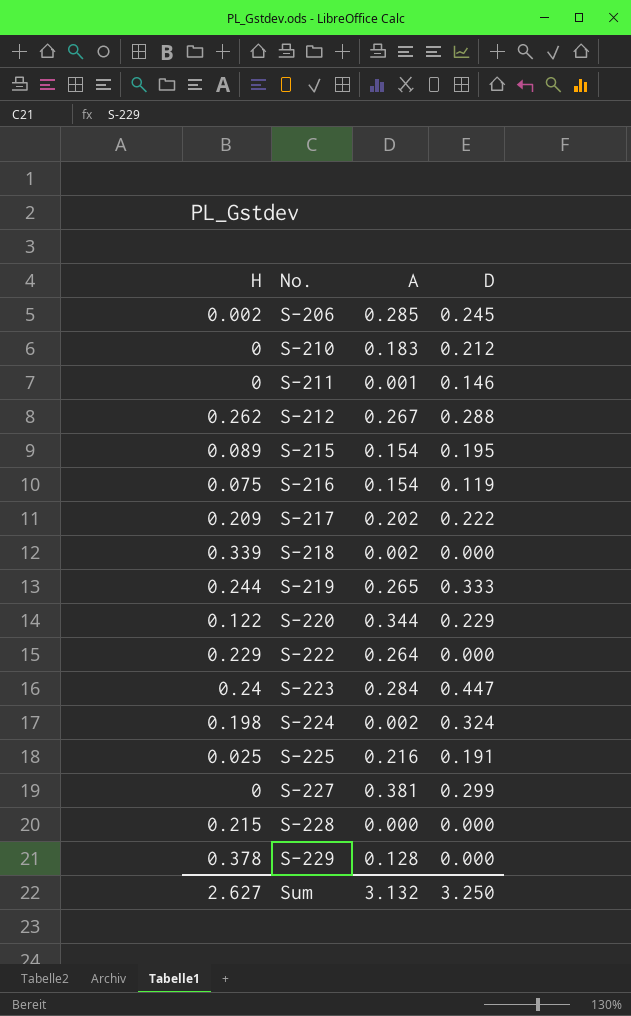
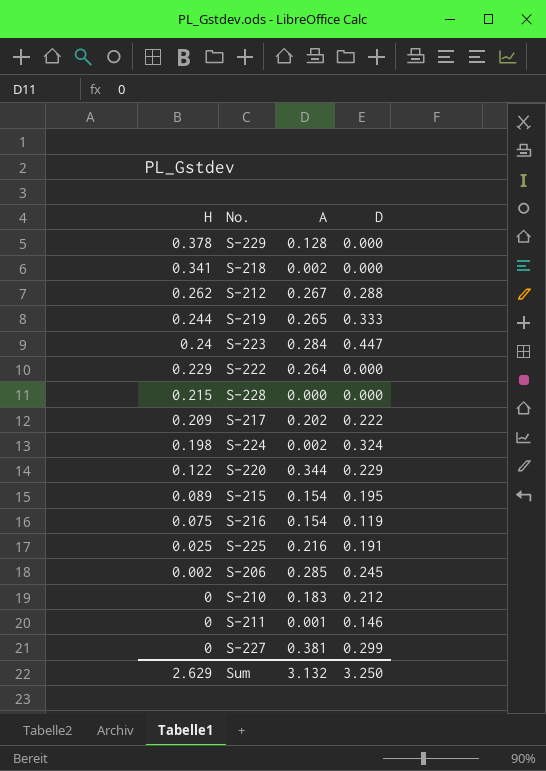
row order: No. ascending -> H descending
S-218 | H: 0.339 -> 0.341
Sum | H: 2.627 -> 2.629

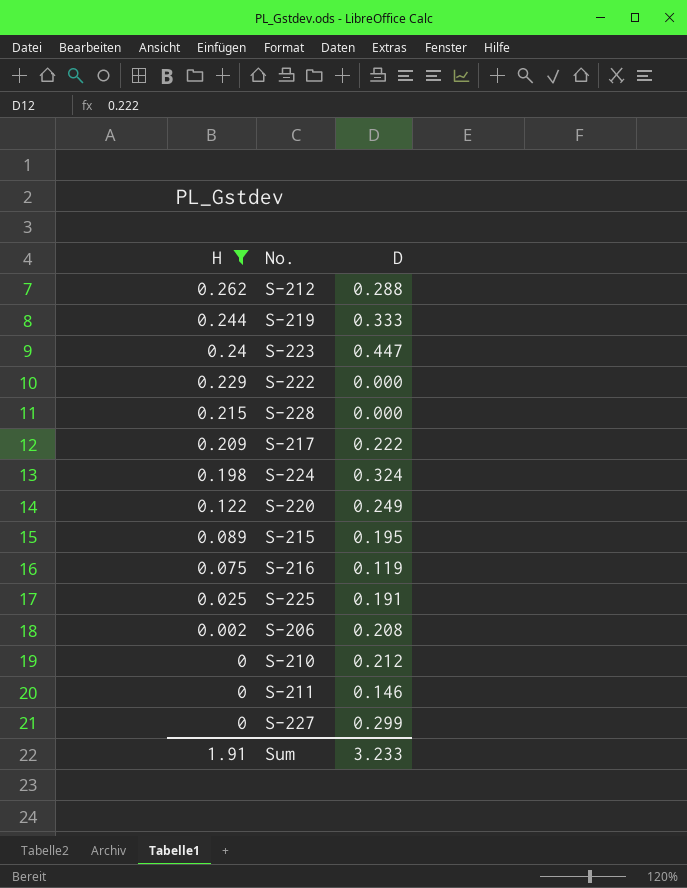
filter: none -> H <= 0.262
column A | position: 3 -> none
S-220 | D: 0.229 -> 0.249
S-206 | D: 0.245 -> 0.208
Sum | H: 2.629 -> 1.91
Sum | D: 3.250 -> 3.233

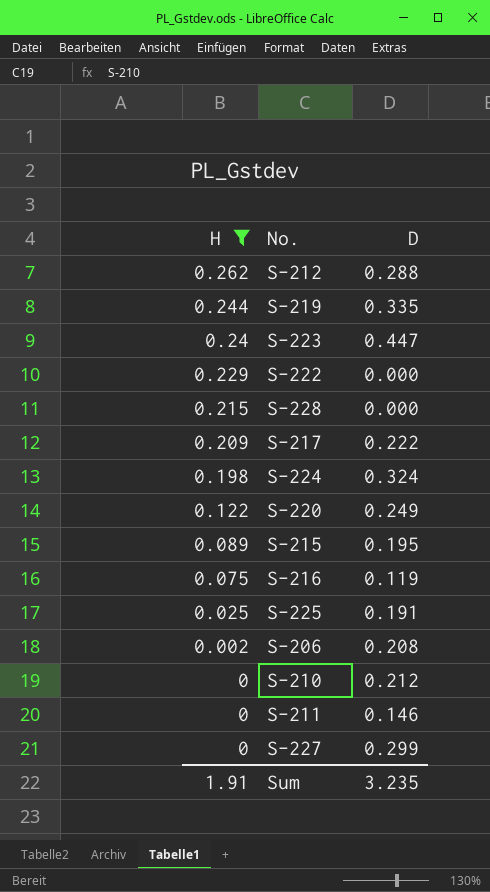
S-219 | D: 0.333 -> 0.335
Sum | D: 3.233 -> 3.235

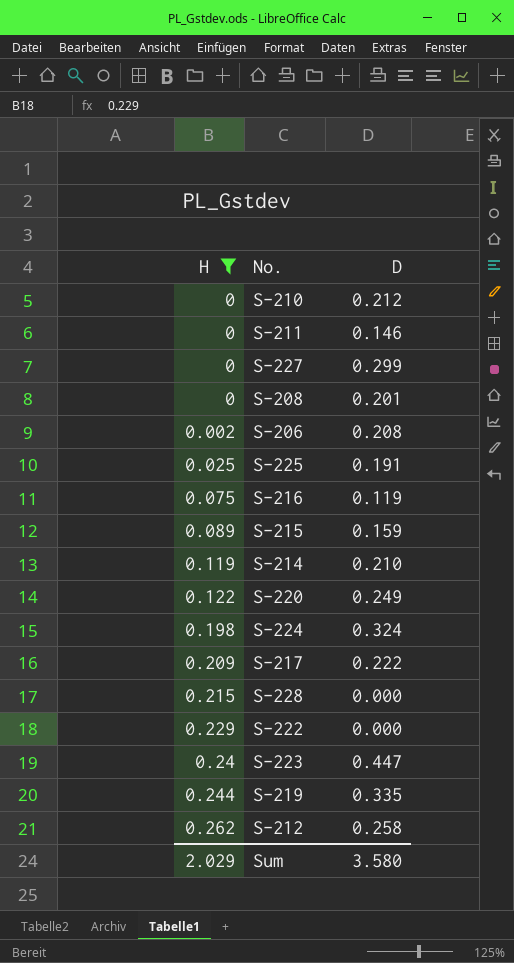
row order: H descending -> H ascending
row S-208: none -> 0 | 0.201
S-215 | D: 0.195 -> 0.159
row S-214: none -> 0.119 | 0.210
S-212 | D: 0.288 -> 0.258
Sum | H: 1.91 -> 2.029
Sum | D: 3.235 -> 3.580

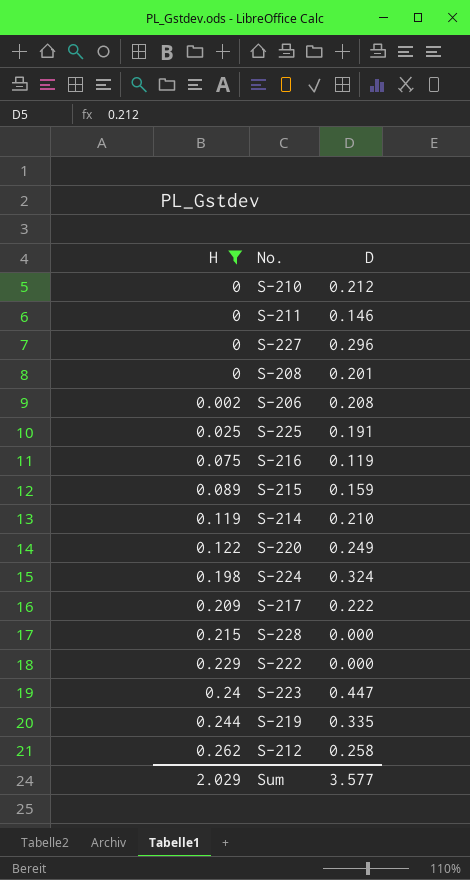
S-227 | D: 0.299 -> 0.296
Sum | D: 3.580 -> 3.577

